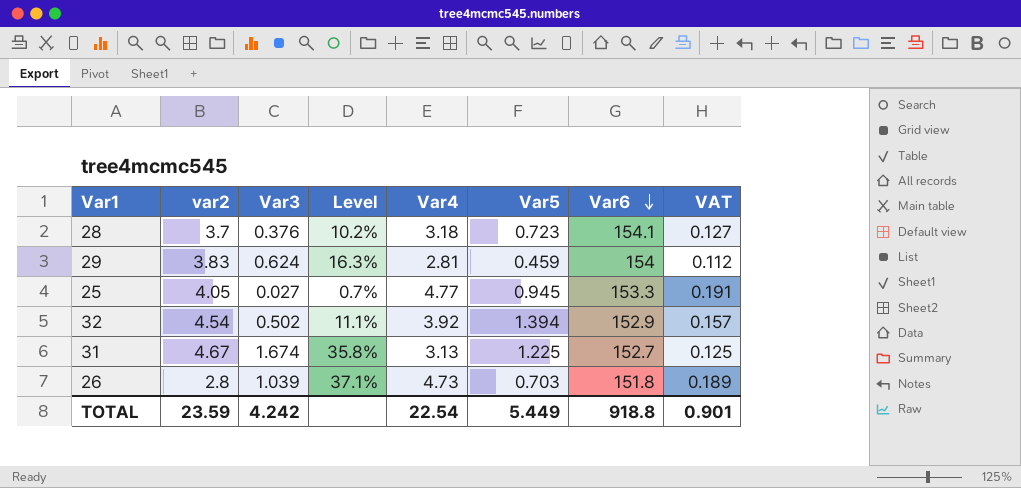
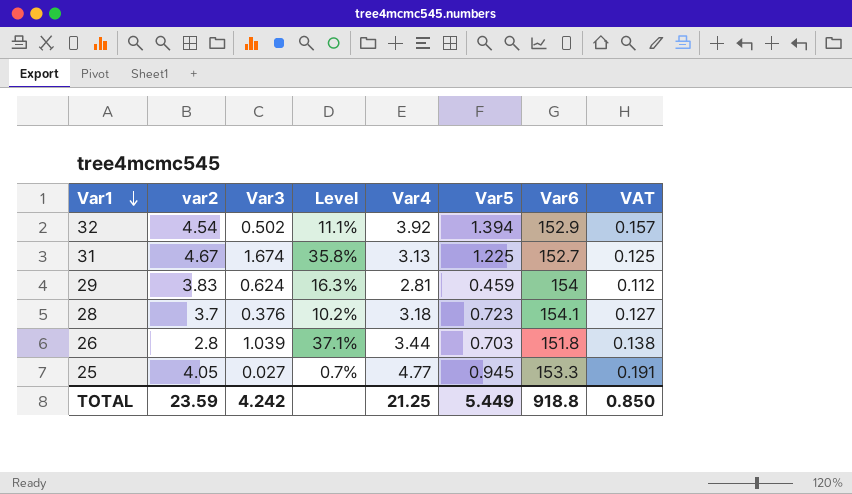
row order: Var6 descending -> Var1 descending
26 | Var4: 4.73 -> 3.44
26 | VAT: 0.189 -> 0.138
TOTAL | Var4: 22.54 -> 21.25
TOTAL | VAT: 0.901 -> 0.850

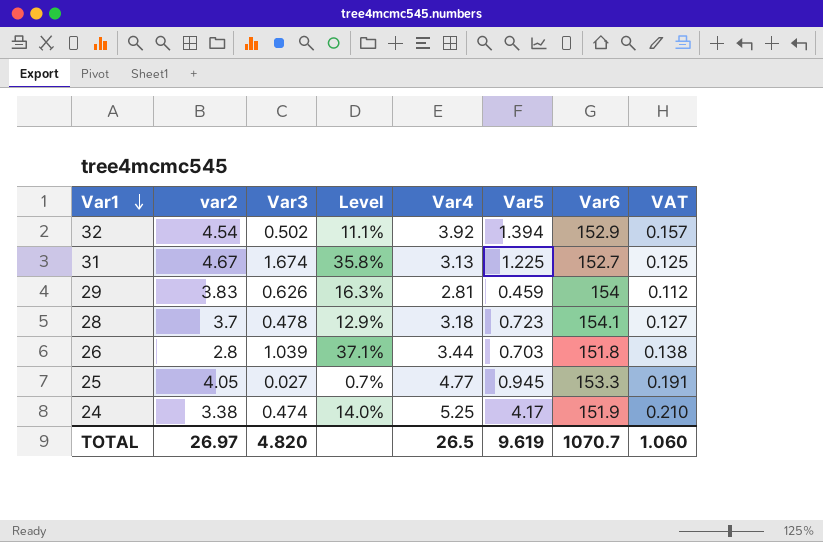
29 | Var3: 0.624 -> 0.626
28 | Var3: 0.376 -> 0.478
28 | Level: 10.2% -> 12.9%
row 24: none -> 3.38 | 0.474 | 14.0% | 5.25 | 4.17 | 151.9 | 0.210
TOTAL | var2: 23.59 -> 26.97
TOTAL | Var3: 4.242 -> 4.820
TOTAL | Var4: 21.25 -> 26.5
TOTAL | Var5: 5.449 -> 9.619
TOTAL | Var6: 918.8 -> 1070.7
TOTAL | VAT: 0.850 -> 1.060

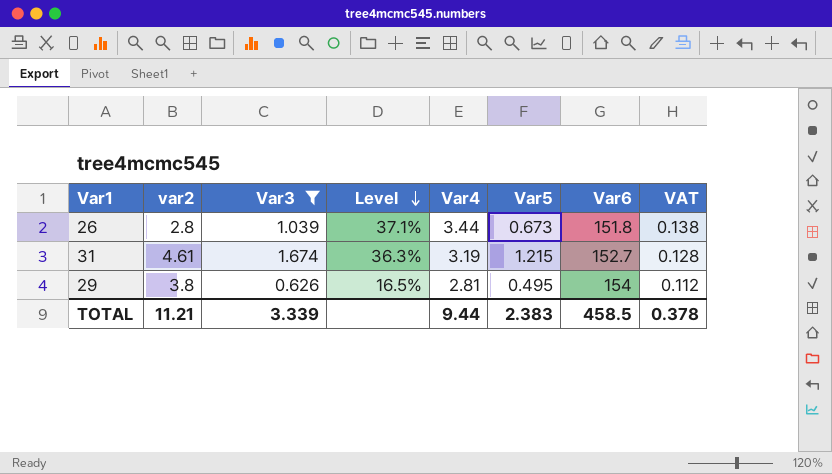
filter: none -> Var3 >= 0.626
row order: Var1 descending -> Level descending
26 | Var5: 0.703 -> 0.673
31 | var2: 4.67 -> 4.61
31 | Level: 35.8% -> 36.3%
31 | Var4: 3.13 -> 3.19
31 | Var5: 1.225 -> 1.215
31 | VAT: 0.125 -> 0.128
29 | var2: 3.83 -> 3.8
29 | Level: 16.3% -> 16.5%
29 | Var5: 0.459 -> 0.495
TOTAL | var2: 26.97 -> 11.21
TOTAL | Var3: 4.820 -> 3.339
TOTAL | Var4: 26.5 -> 9.44
TOTAL | Var5: 9.619 -> 2.383
TOTAL | Var6: 1070.7 -> 458.5
TOTAL | VAT: 1.060 -> 0.378

